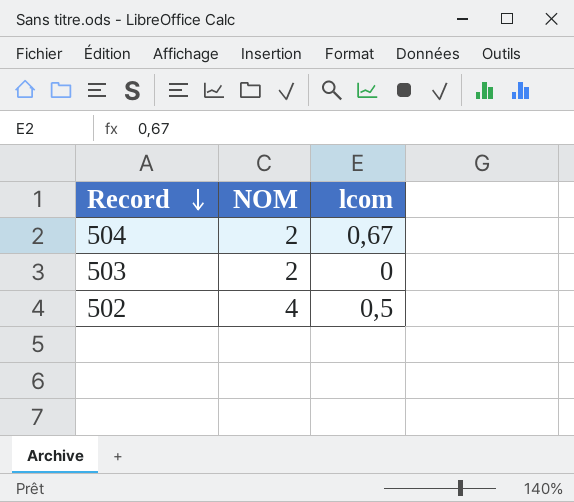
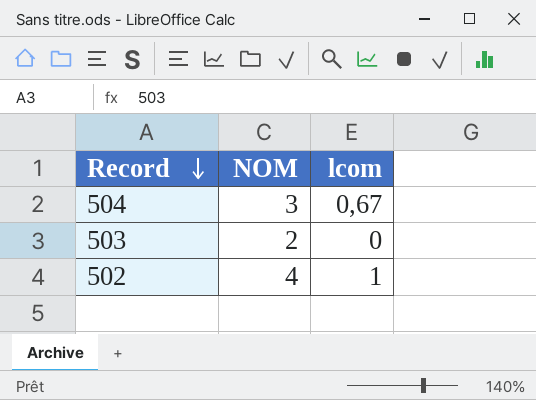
504 | NOM: 2 -> 3
502 | lcom: 0,5 -> 1

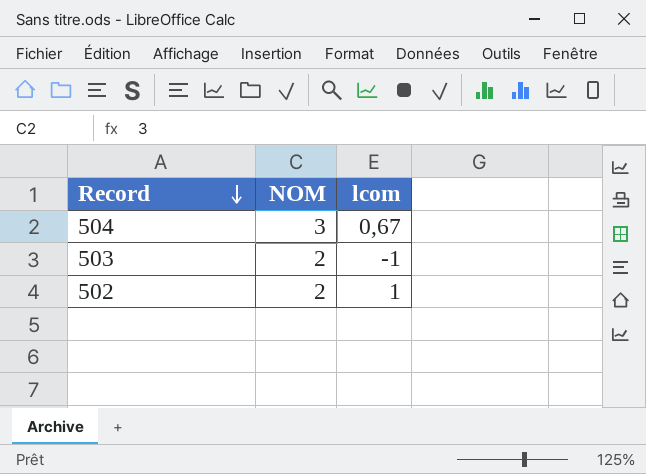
503 | lcom: 0 -> -1
502 | NOM: 4 -> 2

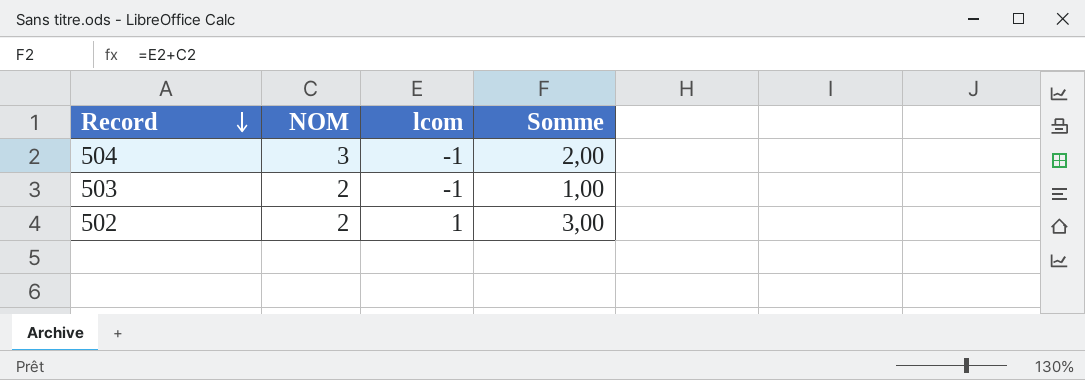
column Somme | formula: none -> [NOM] + [lcom]
504 | lcom: 0,67 -> -1

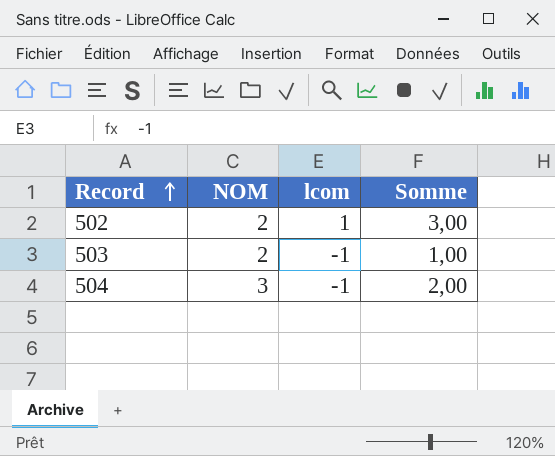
row order: Record descending -> Record ascending

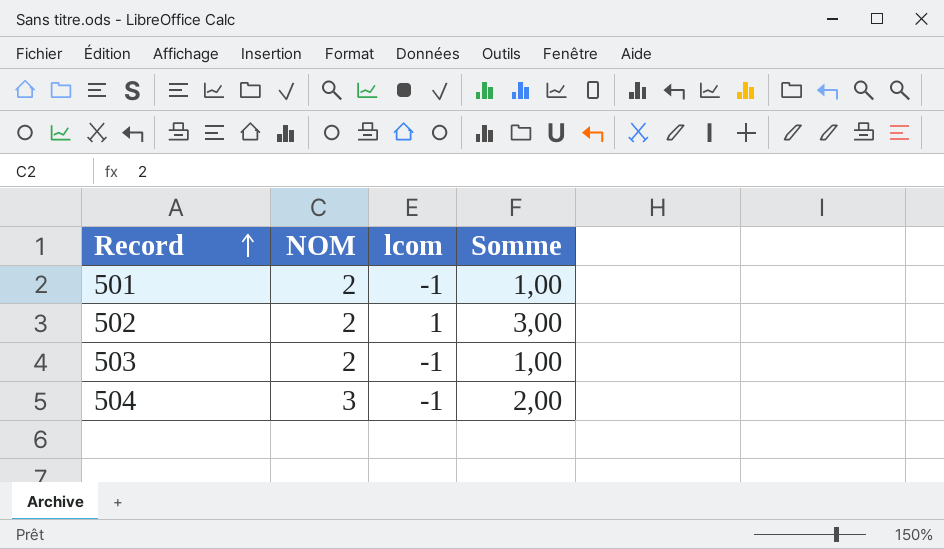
row 501: none -> 2 | -1 | 1,00

